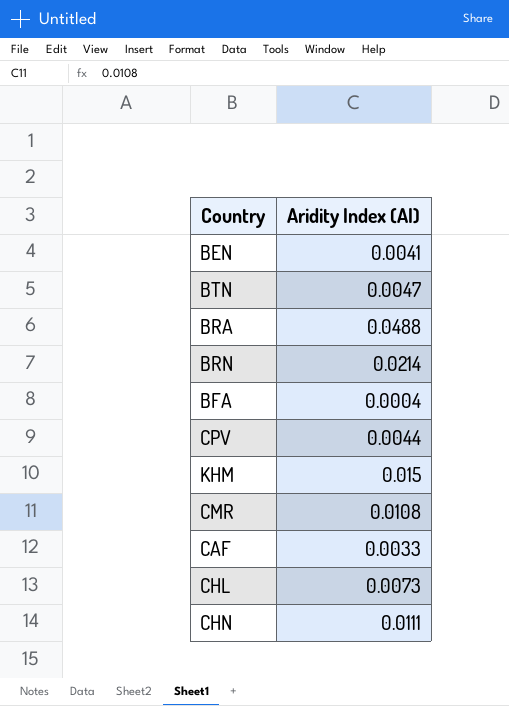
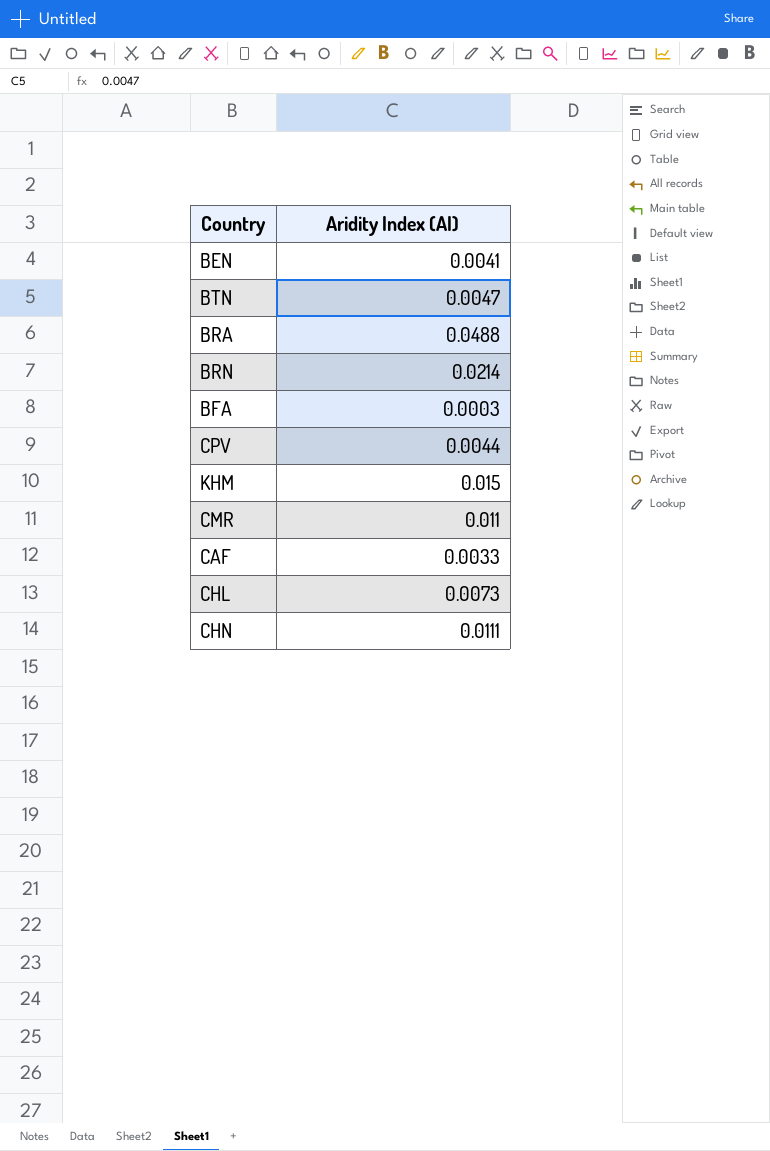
BFA | Aridity Index (AI): 0.0004 -> 0.0003
CMR | Aridity Index (AI): 0.0108 -> 0.011

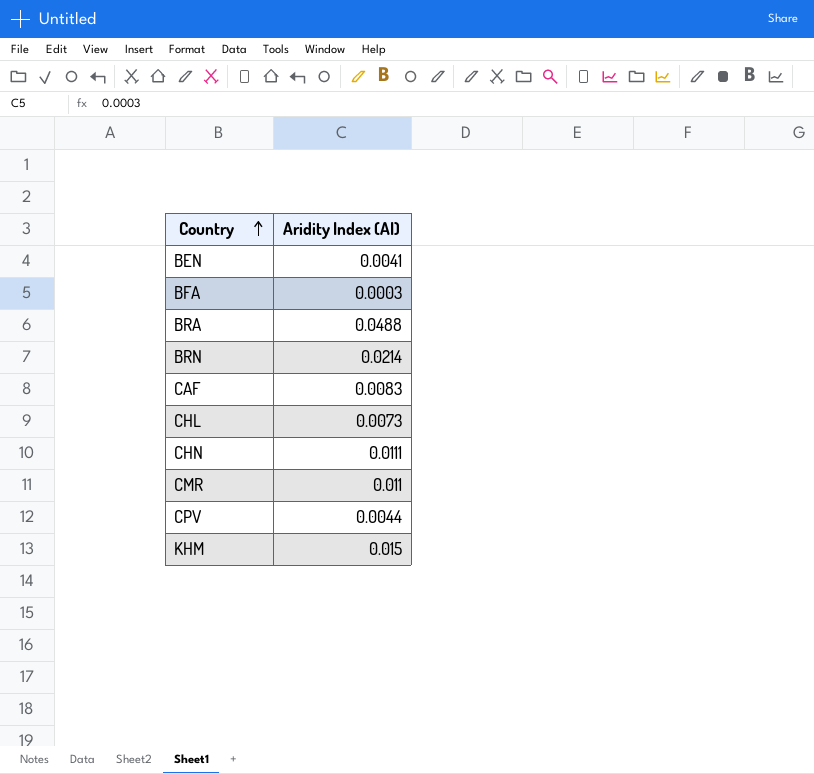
row order: none -> Country ascending
row BTN: 0.0047 -> none
CAF | Aridity Index (AI): 0.0033 -> 0.0083

